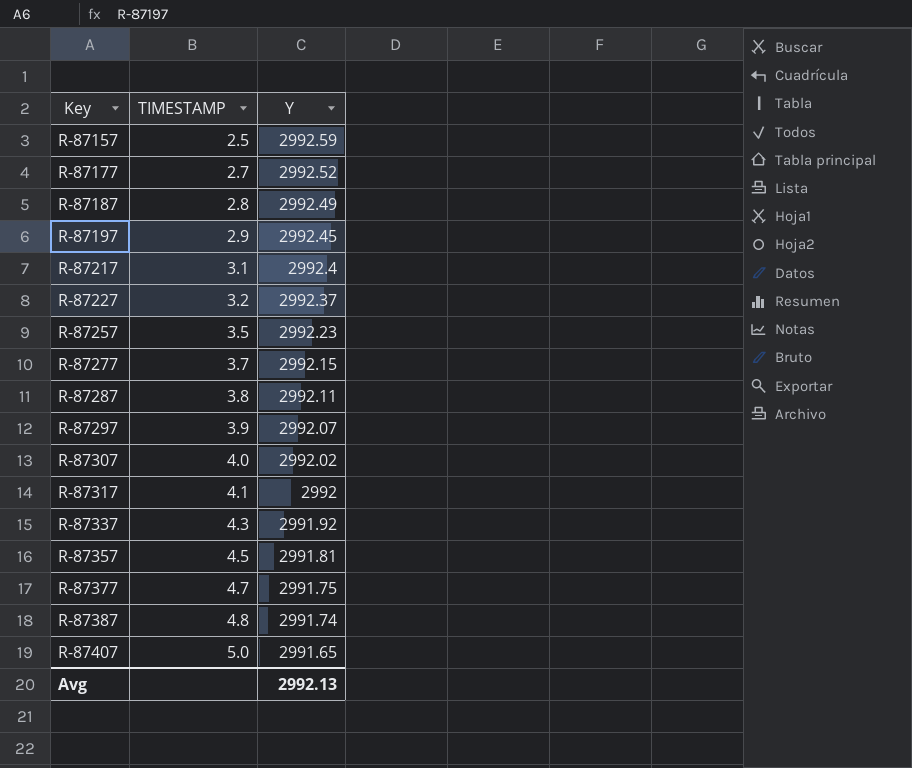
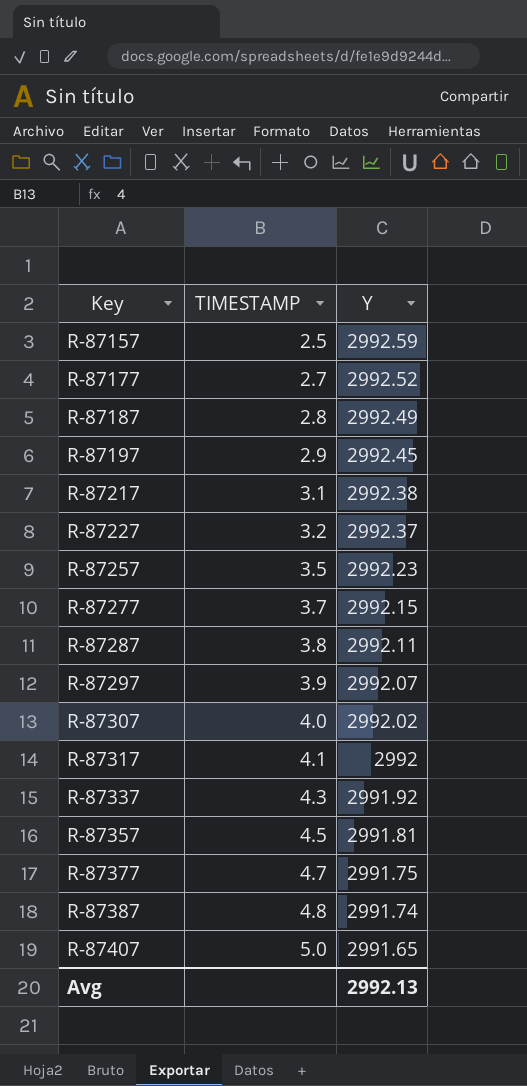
R-87217 | Y: 2992.4 -> 2992.38

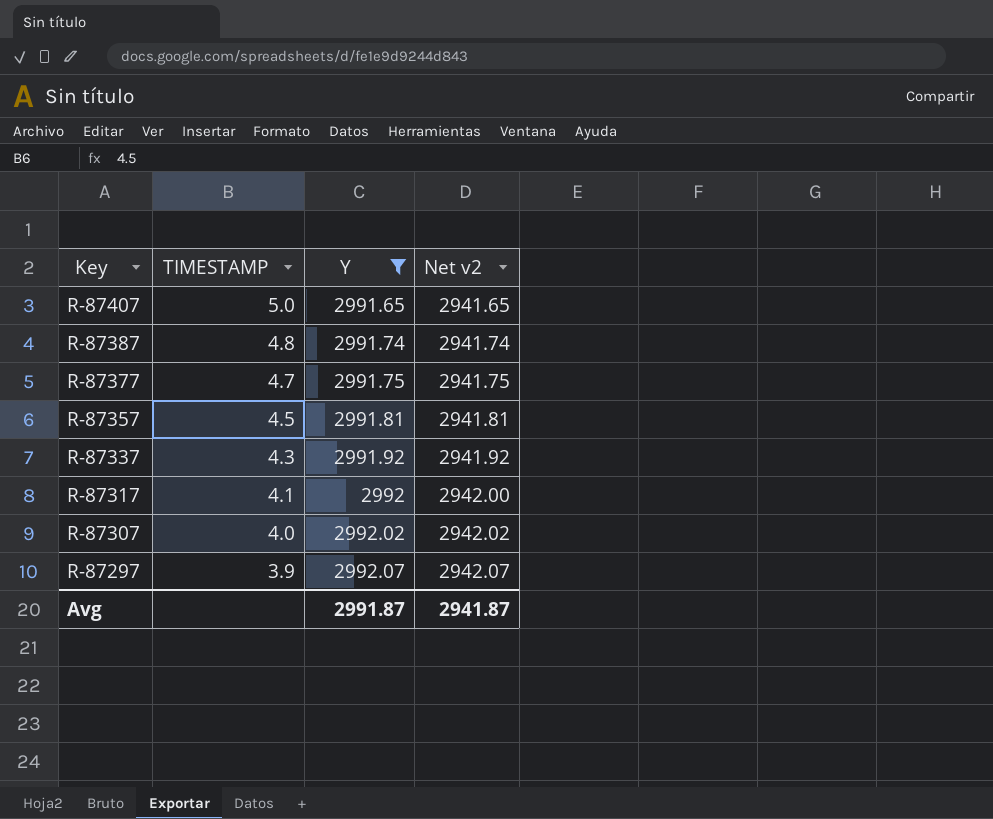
filter: none -> Y <= 2992.07
row order: Key ascending -> Key descending
column Net v2 | formula: none -> [Y] - 50
Avg | Y: 2992.13 -> 2991.87

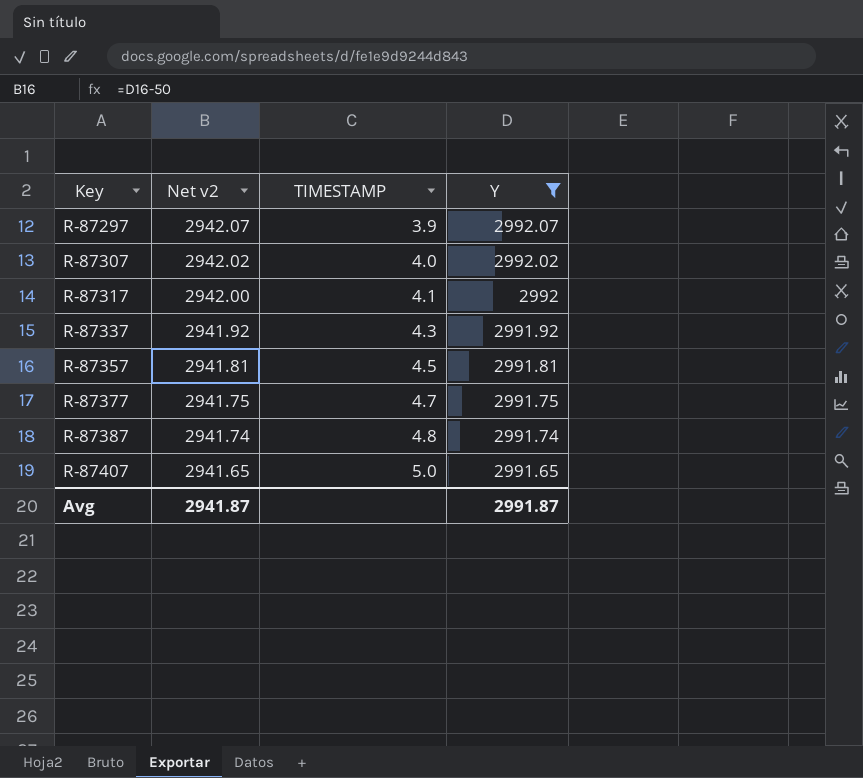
row order: Key descending -> Key ascending
column Net v2 | position: 4 -> 2

